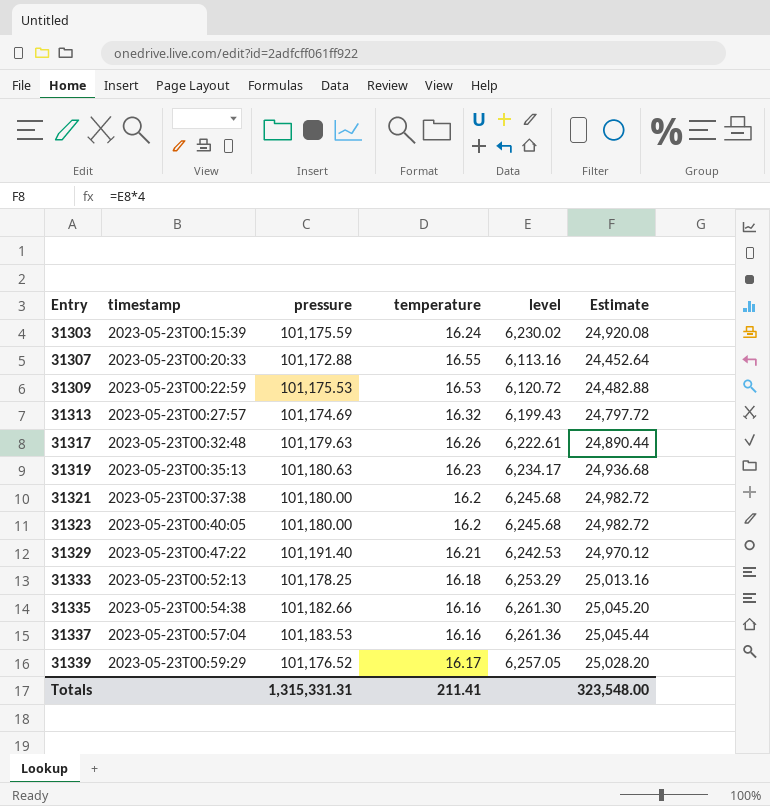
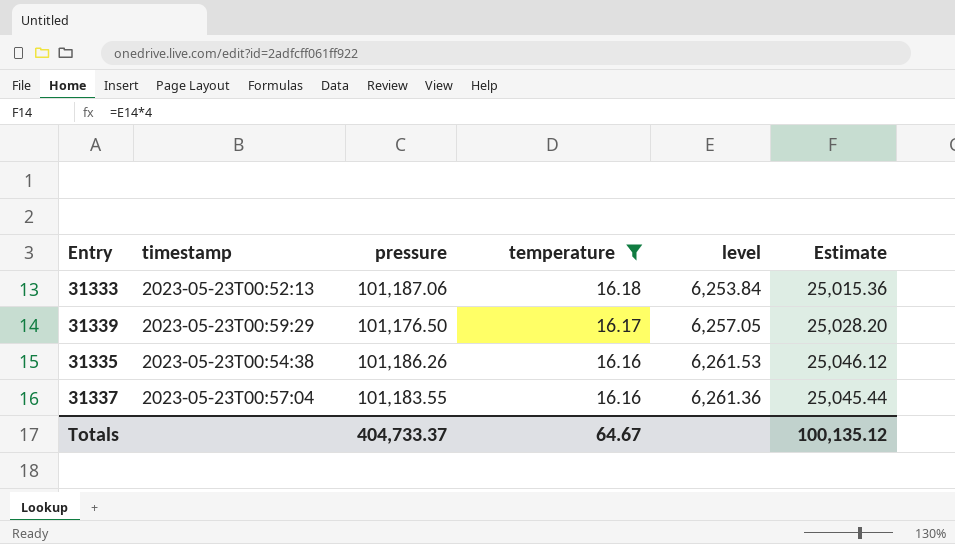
filter: none -> temperature <= 16.18
row order: Entry ascending -> temperature descending
31333 | pressure: 101,178.25 -> 101,187.06
31333 | level: 6,253.29 -> 6,253.84
31333 | Estimate: 25,013.16 -> 25,015.36
31339 | pressure: 101,176.52 -> 101,176.50
31335 | pressure: 101,182.66 -> 101,186.26
31335 | level: 6,261.30 -> 6,261.53
31335 | Estimate: 25,045.20 -> 25,046.12
31337 | pressure: 101,183.53 -> 101,183.55
Totals | pressure: 1,315,331.31 -> 404,733.37
Totals | temperature: 211.41 -> 64.67
Totals | Estimate: 323,548.00 -> 100,135.12

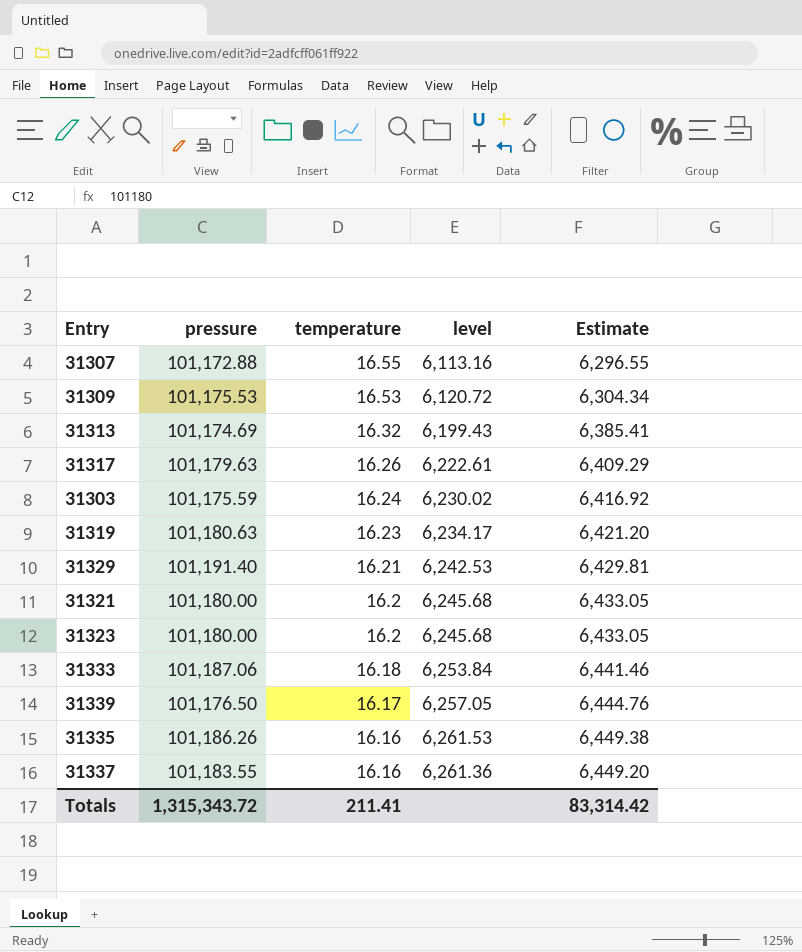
filter: temperature <= 16.18 -> none
column timestamp | position: 2 -> none
column Estimate | formula: [level] * 4 -> [level] * 1.03
Totals | pressure: 404,733.37 -> 1,315,343.72
Totals | temperature: 64.67 -> 211.41
Totals | Estimate: 100,135.12 -> 83,314.42

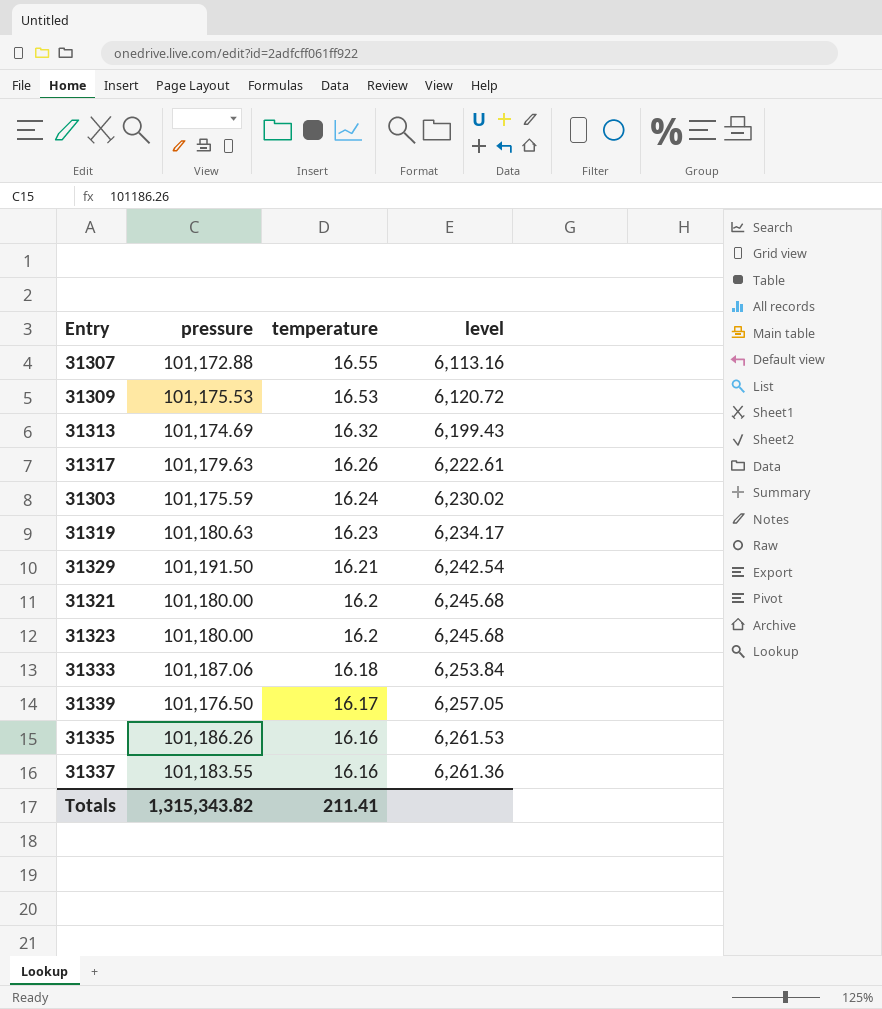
column Estimate | formula: [level] * 1.03 -> none
31329 | pressure: 101,191.40 -> 101,191.50
31329 | level: 6,242.53 -> 6,242.54
Totals | pressure: 1,315,343.72 -> 1,315,343.82

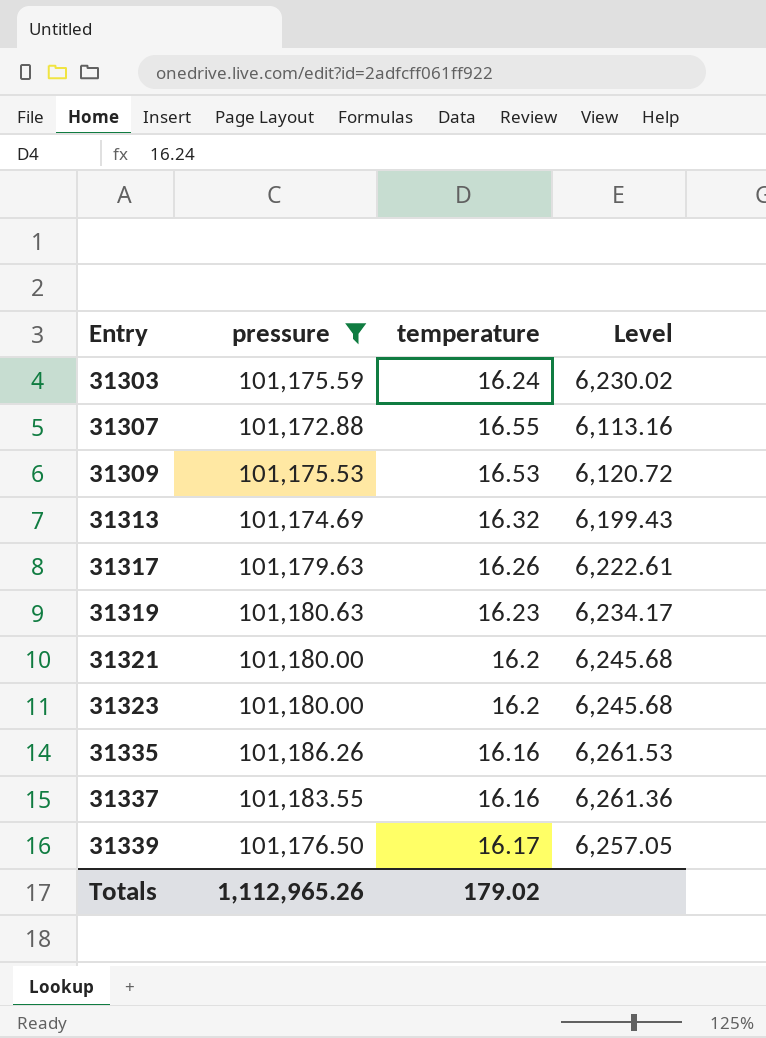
filter: none -> pressure <= 101,186.26
row order: temperature descending -> Entry ascending
column name: level -> Level
Totals | pressure: 1,315,343.82 -> 1,112,965.26
Totals | temperature: 211.41 -> 179.02

